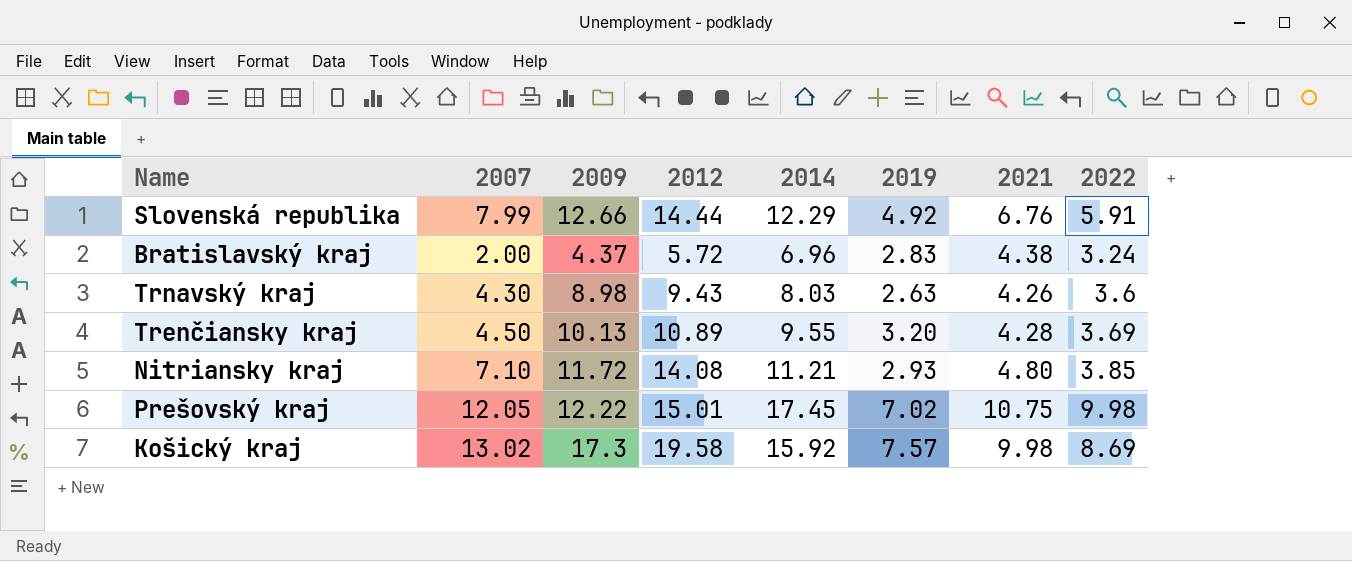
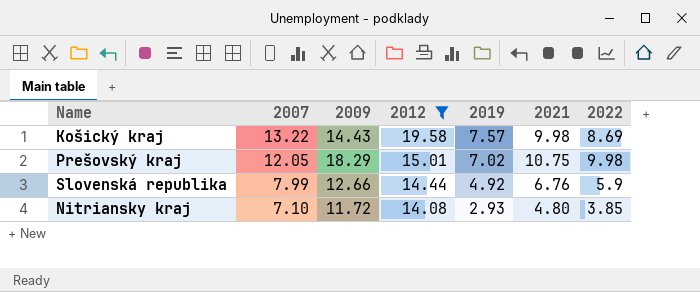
filter: none -> 2012 >= 14.08
row order: none -> 2007 descending
column 2014 | position: 5 -> none
Košický kraj | 2007: 13.02 -> 13.22
Košický kraj | 2009: 17.3 -> 14.43
Prešovský kraj | 2009: 12.22 -> 18.29
Slovenská republika | 2022: 5.91 -> 5.9

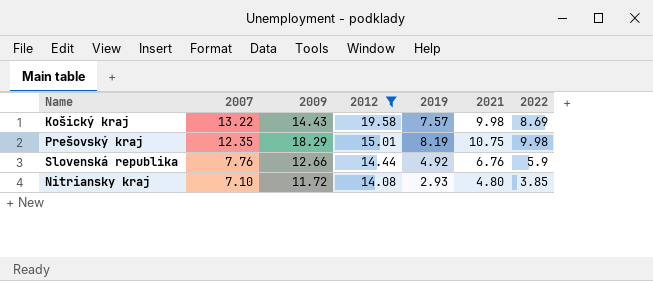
Prešovský kraj | 2007: 12.05 -> 12.35
Prešovský kraj | 2019: 7.02 -> 8.19
Slovenská republika | 2007: 7.99 -> 7.76

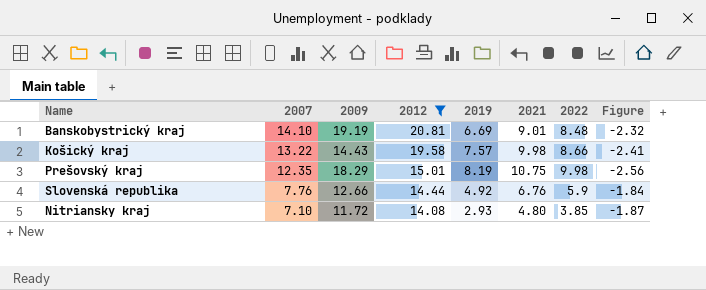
column Figure | formula: none -> [2019] - [2021]
row Banskobystrický kraj: none -> 14.10 | 19.19 | 20.81 | 6.69 | 9.01 | 8.48 | -2.32
Košický kraj | 2022: 8.69 -> 8.66

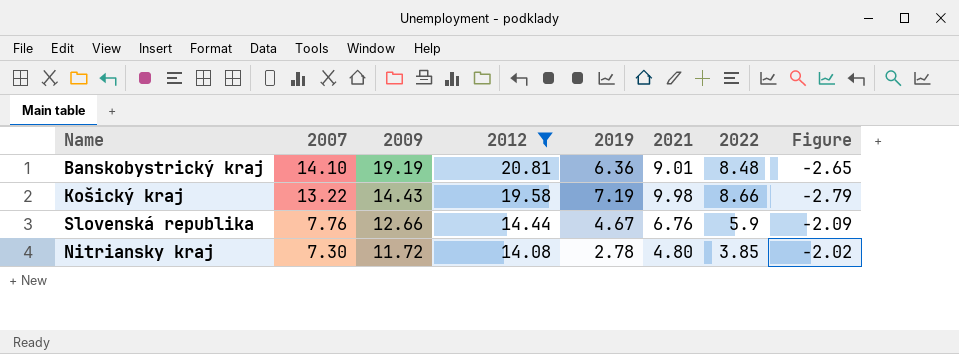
row Prešovský kraj: 12.35 | 18.29 | 15.01 | 8.19 | 10.75 | 9.98 | -2.56 -> none
Banskobystrický kraj | 2019: 6.69 -> 6.36
Banskobystrický kraj | Figure: -2.32 -> -2.65
Košický kraj | 2019: 7.57 -> 7.19
Košický kraj | Figure: -2.41 -> -2.79
Slovenská republika | 2019: 4.92 -> 4.67
Slovenská republika | Figure: -1.84 -> -2.09
Nitriansky kraj | 2007: 7.10 -> 7.30
Nitriansky kraj | 2019: 2.93 -> 2.78
Nitriansky kraj | Figure: -1.87 -> -2.02

